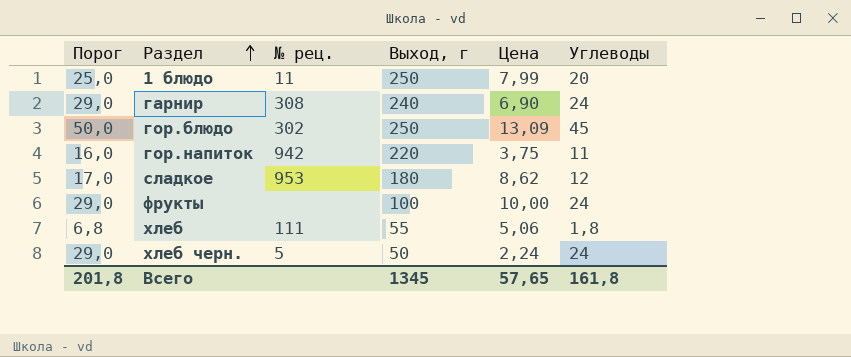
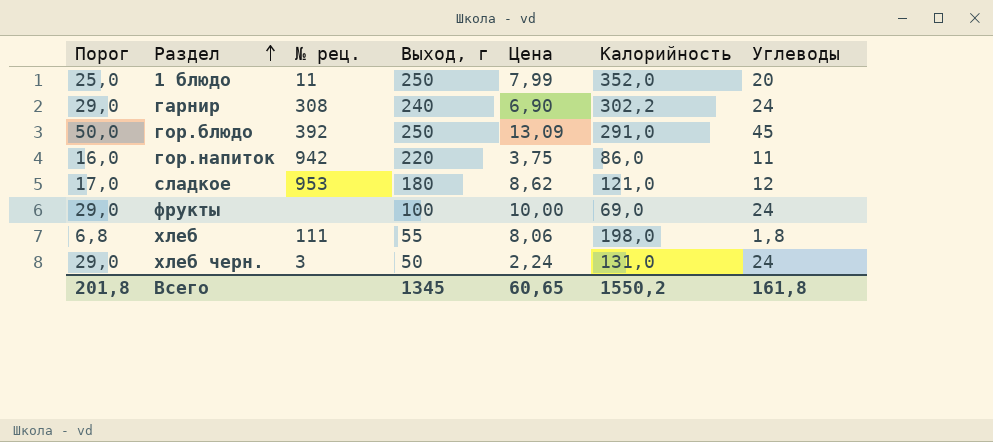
column Калорийность | position: none -> 6
гор.блюдо | № рец.: 302 -> 392
хлеб | Цена: 5,06 -> 8,06
хлеб черн. | № рец.: 5 -> 3
Всего | Цена: 57,65 -> 60,65

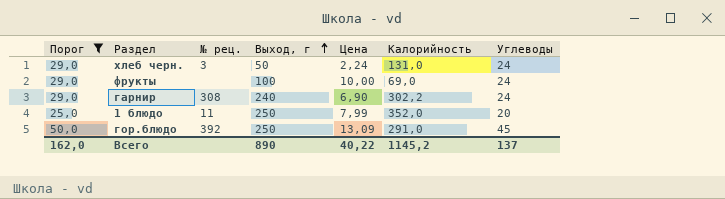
filter: none -> Порог >= 25,0
row order: Раздел ascending -> Выход, г ascending
Всего | Порог: 201,8 -> 162,0
Всего | Выход, г: 1345 -> 890
Всего | Цена: 60,65 -> 40,22
Всего | Калорийность: 1550,2 -> 1145,2
Всего | Углеводы: 161,8 -> 137

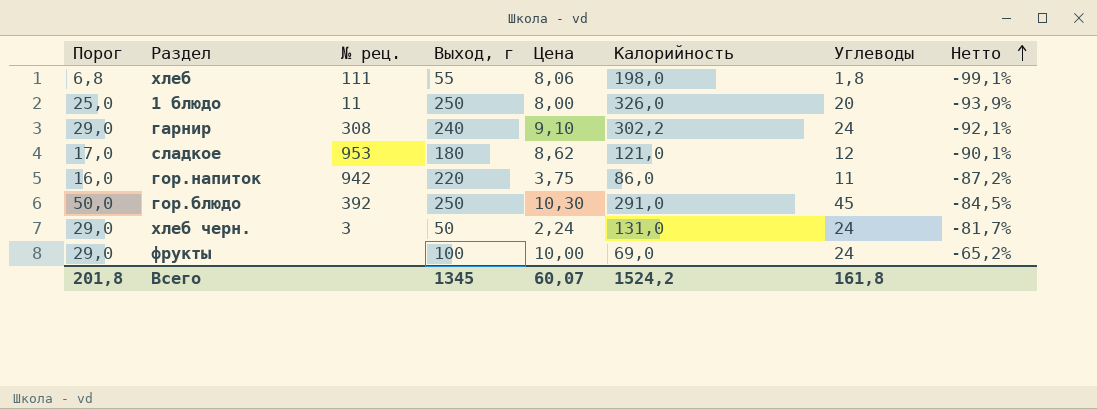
filter: Порог >= 25,0 -> none
row order: Выход, г ascending -> Нетто ascending
column Нетто | formula: none -> ([Углеводы] - [Калорийность]) / [Калорийность]
1 блюдо | Цена: 7,99 -> 8,00
1 блюдо | Калорийность: 352,0 -> 326,0
гарнир | Цена: 6,90 -> 9,10
гор.блюдо | Цена: 13,09 -> 10,30
Всего | Порог: 162,0 -> 201,8
Всего | Выход, г: 890 -> 1345
Всего | Цена: 40,22 -> 60,07
Всего | Калорийность: 1145,2 -> 1524,2
Всего | Углеводы: 137 -> 161,8

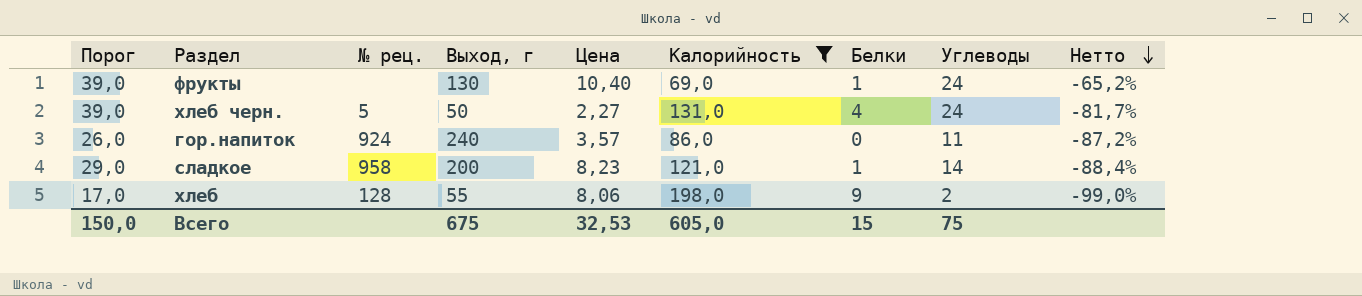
filter: none -> Калорийность <= 198,0
row order: Нетто ascending -> Нетто descending
column Порог | formula: [Углеводы] + 5 -> [Углеводы] + 15
column Белки | position: none -> 7
фрукты | Выход, г: 100 -> 130
фрукты | Цена: 10,00 -> 10,40
хлеб черн. | № рец.: 3 -> 5
хлеб черн. | Цена: 2,24 -> 2,27
гор.напиток | № рец.: 942 -> 924
гор.напиток | Выход, г: 220 -> 240
гор.напиток | Цена: 3,75 -> 3,57
сладкое | № рец.: 953 -> 958
сладкое | Выход, г: 180 -> 200
сладкое | Цена: 8,62 -> 8,23
сладкое | Углеводы: 12 -> 14
сладкое | Нетто: -90,1% -> -88,4%
хлеб | № рец.: 111 -> 128
хлеб | Углеводы: 1,8 -> 2
хлеб | Нетто: -99,1% -> -99,0%
Всего | Порог: 201,8 -> 150,0
Всего | Выход, г: 1345 -> 675
Всего | Цена: 60,07 -> 32,53
Всего | Калорийность: 1524,2 -> 605,0
Всего | Углеводы: 161,8 -> 75

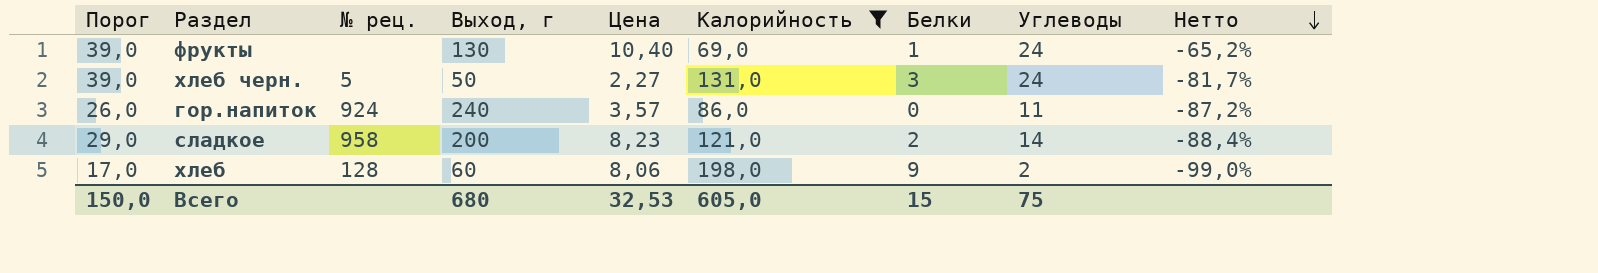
хлеб черн. | Белки: 4 -> 3
сладкое | Белки: 1 -> 2
хлеб | Выход, г: 55 -> 60
Всего | Выход, г: 675 -> 680

